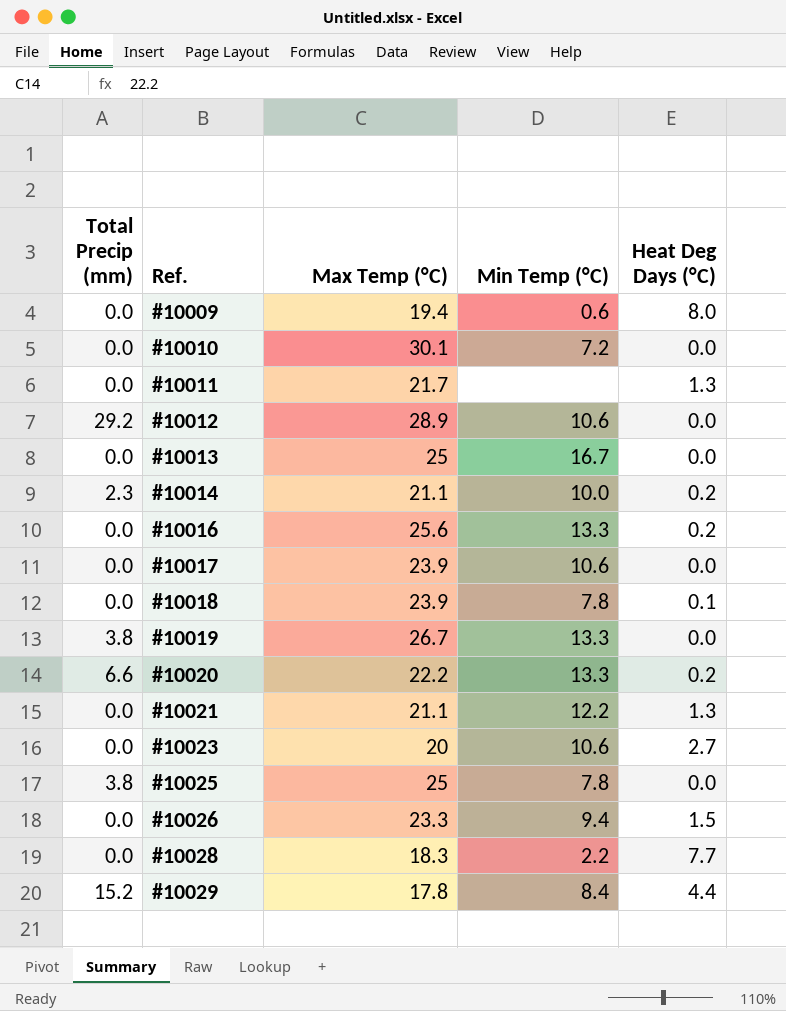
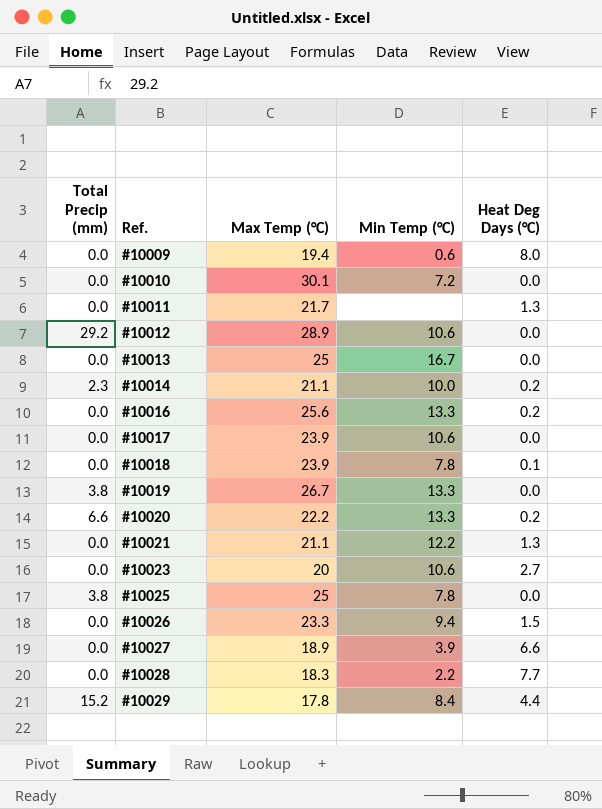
row #10027: none -> 0.0 | 18.9 | 3.9 | 6.6

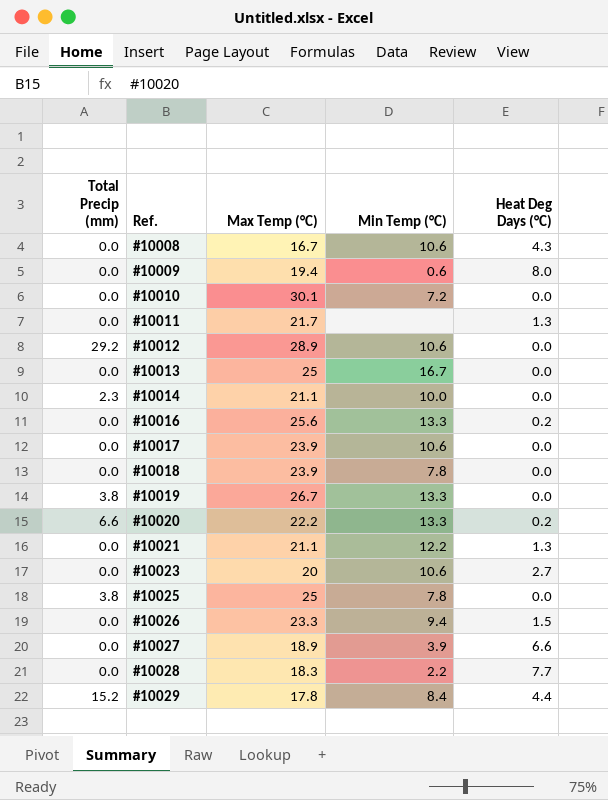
row #10008: none -> 0.0 | 16.7 | 10.6 | 4.3
#10014 | Heat Deg Days (°C): 0.2 -> 0.0
#10018 | Heat Deg Days (°C): 0.1 -> 0.0

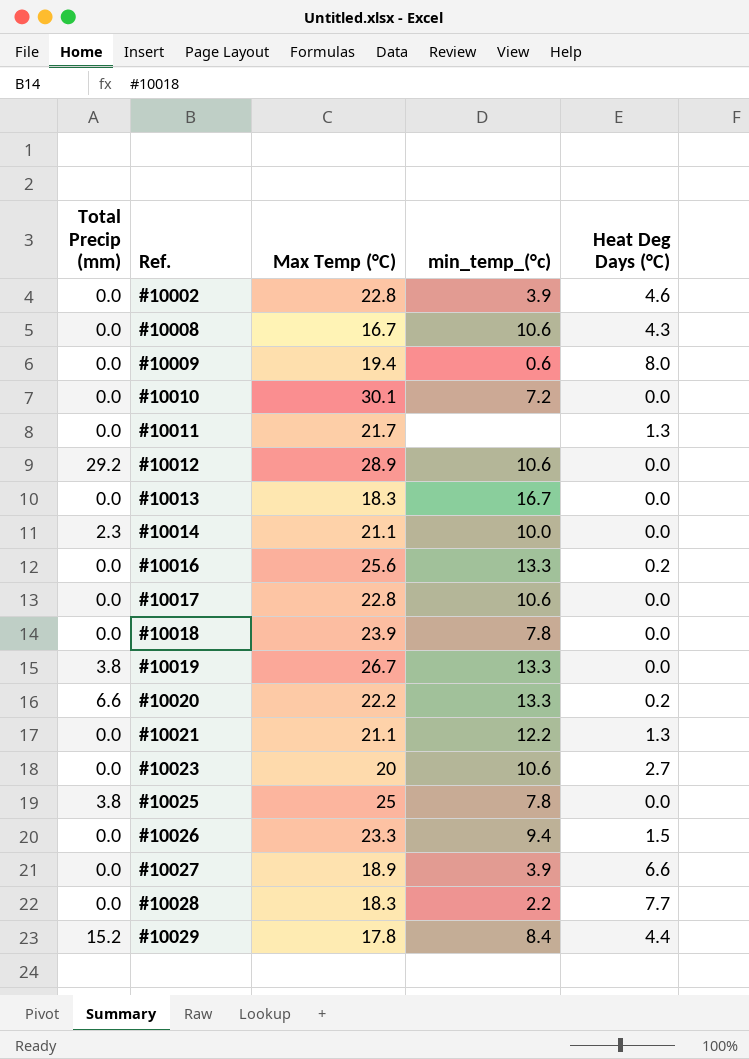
column name: Min Temp (°C) -> min_temp_(°c)
row #10002: none -> 0.0 | 22.8 | 3.9 | 4.6
#10013 | Max Temp (°C): 25 -> 18.3
#10017 | Max Temp (°C): 23.9 -> 22.8

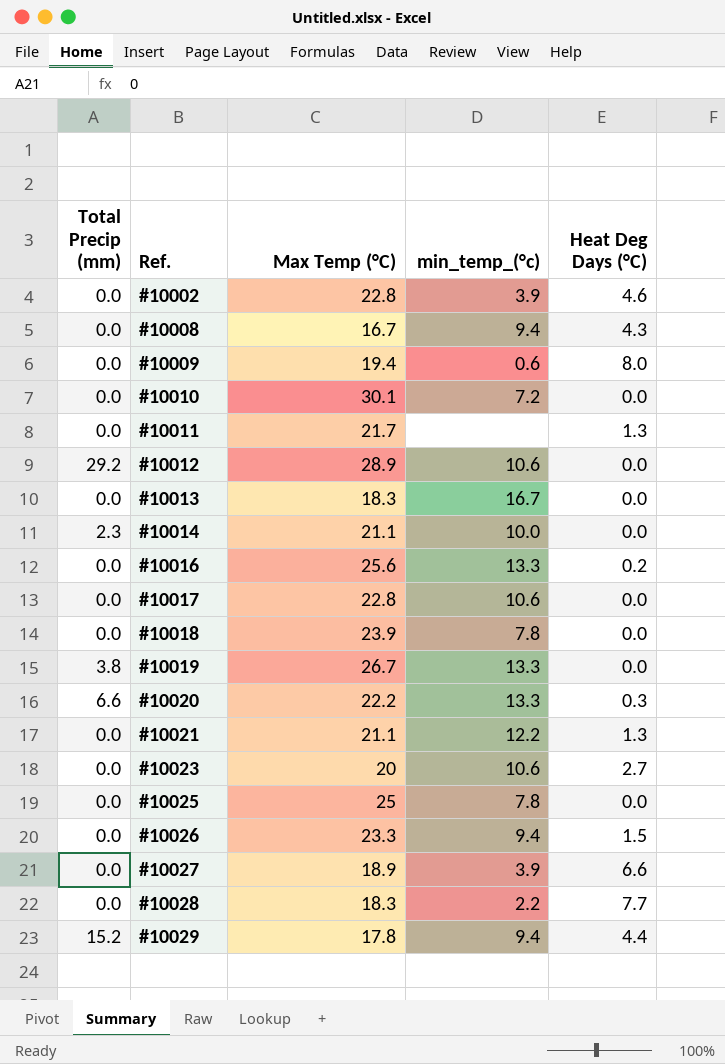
#10008 | min_temp_(°c): 10.6 -> 9.4
#10020 | Heat Deg Days (°C): 0.2 -> 0.3
#10025 | Total Precip (mm): 3.8 -> 0.0
#10029 | min_temp_(°c): 8.4 -> 9.4

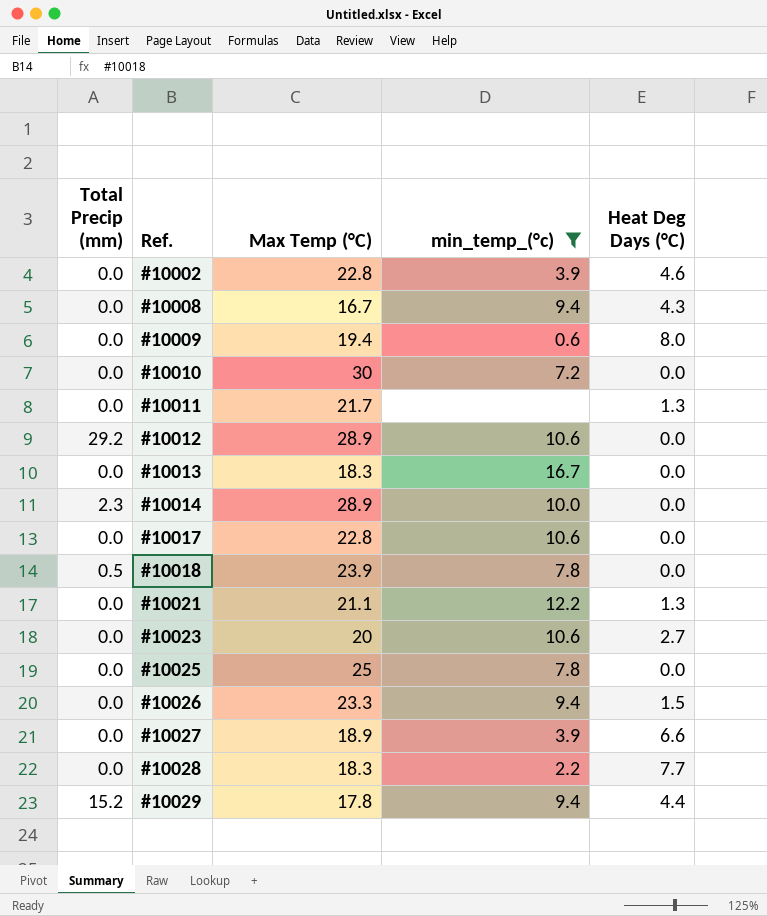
filter: none -> min_temp_(°c) != 13.3
#10010 | Max Temp (°C): 30.1 -> 30
#10014 | Max Temp (°C): 21.1 -> 28.9
#10018 | Total Precip (mm): 0.0 -> 0.5

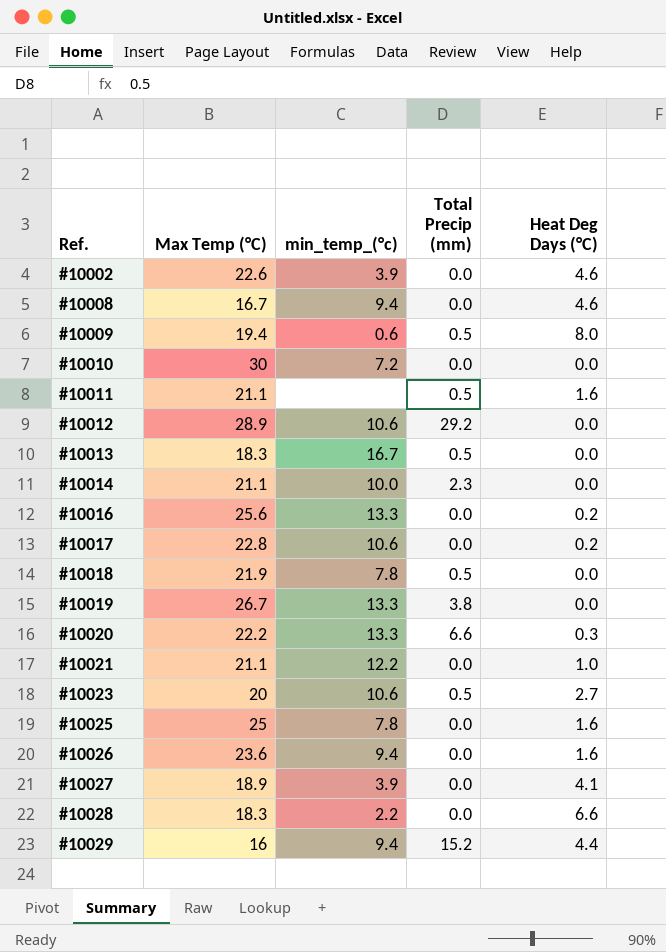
filter: min_temp_(°c) != 13.3 -> none
column Total Precip (mm) | position: 1 -> 4
#10002 | Max Temp (°C): 22.8 -> 22.6
#10008 | Heat Deg Days (°C): 4.3 -> 4.6
#10009 | Total Precip (mm): 0.0 -> 0.5
#10011 | Max Temp (°C): 21.7 -> 21.1
#10011 | Total Precip (mm): 0.0 -> 0.5
#10011 | Heat Deg Days (°C): 1.3 -> 1.6
#10013 | Total Precip (mm): 0.0 -> 0.5
#10014 | Max Temp (°C): 28.9 -> 21.1
#10017 | Heat Deg Days (°C): 0.0 -> 0.2
#10018 | Max Temp (°C): 23.9 -> 21.9
#10021 | Heat Deg Days (°C): 1.3 -> 1.0
#10023 | Total Precip (mm): 0.0 -> 0.5
#10025 | Heat Deg Days (°C): 0.0 -> 1.6
#10026 | Max Temp (°C): 23.3 -> 23.6
#10026 | Heat Deg Days (°C): 1.5 -> 1.6
#10027 | Heat Deg Days (°C): 6.6 -> 4.1
#10028 | Heat Deg Days (°C): 7.7 -> 6.6
#10029 | Max Temp (°C): 17.8 -> 16

